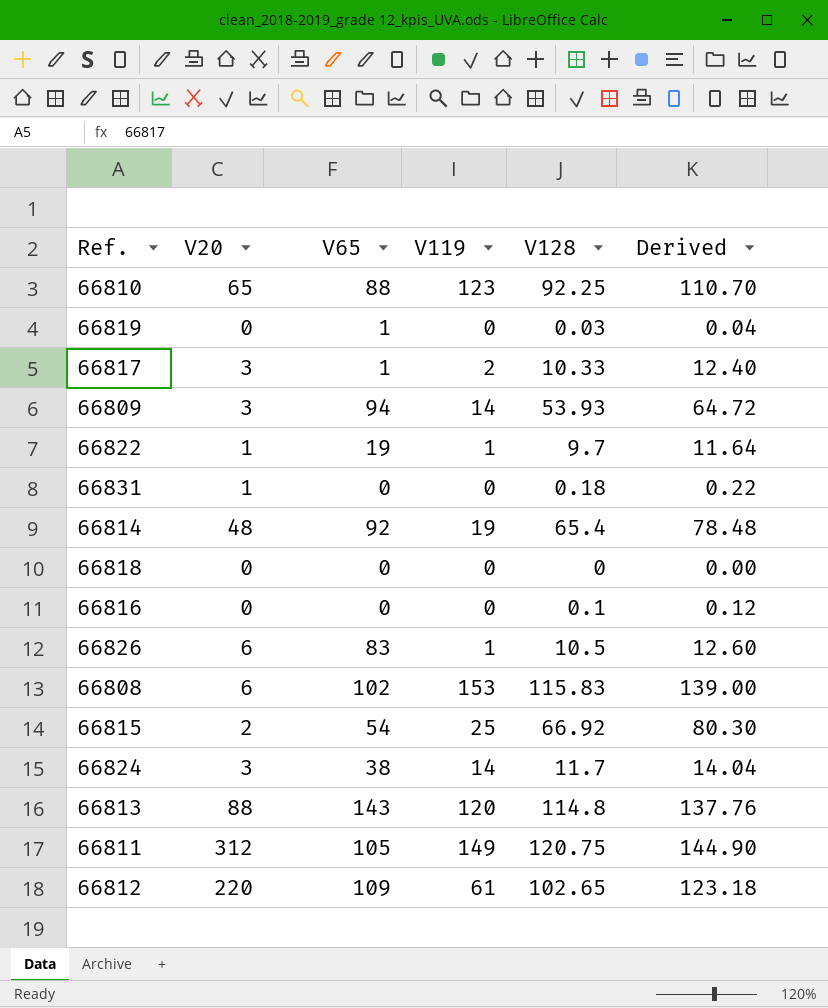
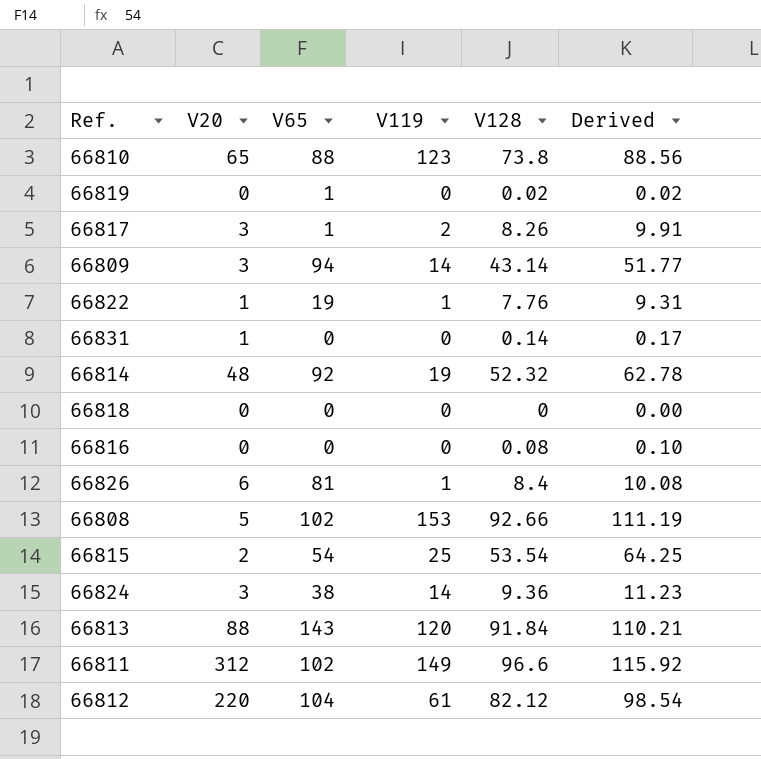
66810 | V128: 92.25 -> 73.8
66810 | Derived: 110.70 -> 88.56
66819 | V128: 0.03 -> 0.02
66819 | Derived: 0.04 -> 0.02
66817 | V128: 10.33 -> 8.26
66817 | Derived: 12.40 -> 9.91
66809 | V128: 53.93 -> 43.14
66809 | Derived: 64.72 -> 51.77
66822 | V128: 9.7 -> 7.76
66822 | Derived: 11.64 -> 9.31
66831 | V128: 0.18 -> 0.14
66831 | Derived: 0.22 -> 0.17
66814 | V128: 65.4 -> 52.32
66814 | Derived: 78.48 -> 62.78
66816 | V128: 0.1 -> 0.08
66816 | Derived: 0.12 -> 0.10
66826 | V65: 83 -> 81
66826 | V128: 10.5 -> 8.4
66826 | Derived: 12.60 -> 10.08
66808 | V20: 6 -> 5
66808 | V128: 115.83 -> 92.66
66808 | Derived: 139.00 -> 111.19
66815 | V128: 66.92 -> 53.54
66815 | Derived: 80.30 -> 64.25
66824 | V128: 11.7 -> 9.36
66824 | Derived: 14.04 -> 11.23
66813 | V128: 114.8 -> 91.84
66813 | Derived: 137.76 -> 110.21
66811 | V65: 105 -> 102
66811 | V128: 120.75 -> 96.6
66811 | Derived: 144.90 -> 115.92
66812 | V65: 109 -> 104
66812 | V128: 102.65 -> 82.12
66812 | Derived: 123.18 -> 98.54

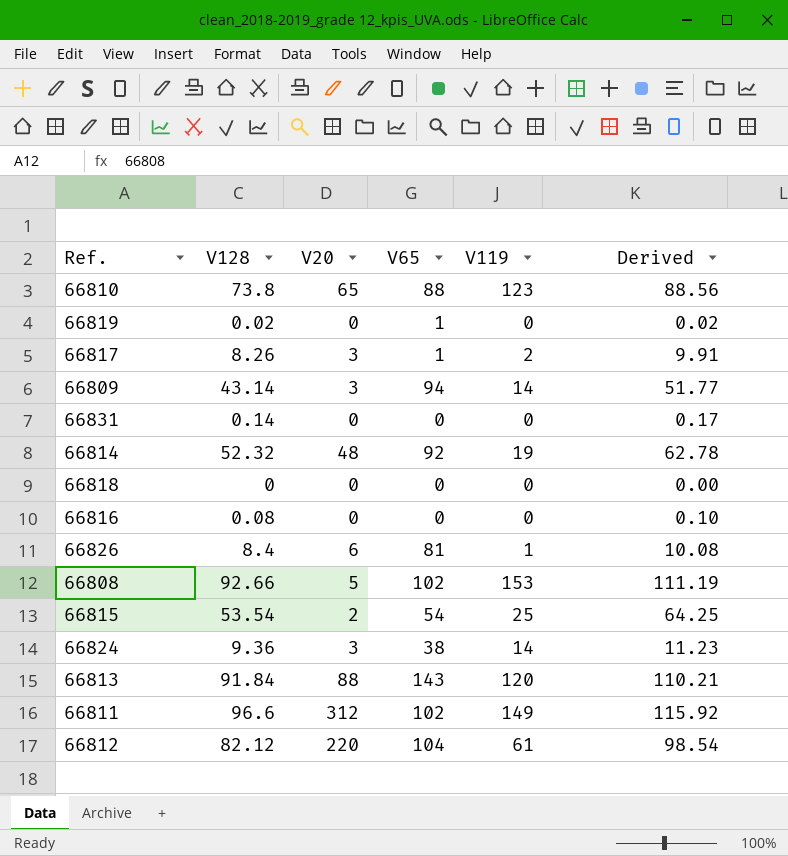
column V128 | position: 5 -> 2
row 66822: 1 | 19 | 1 | 7.76 | 9.31 -> none
66831 | V20: 1 -> 0

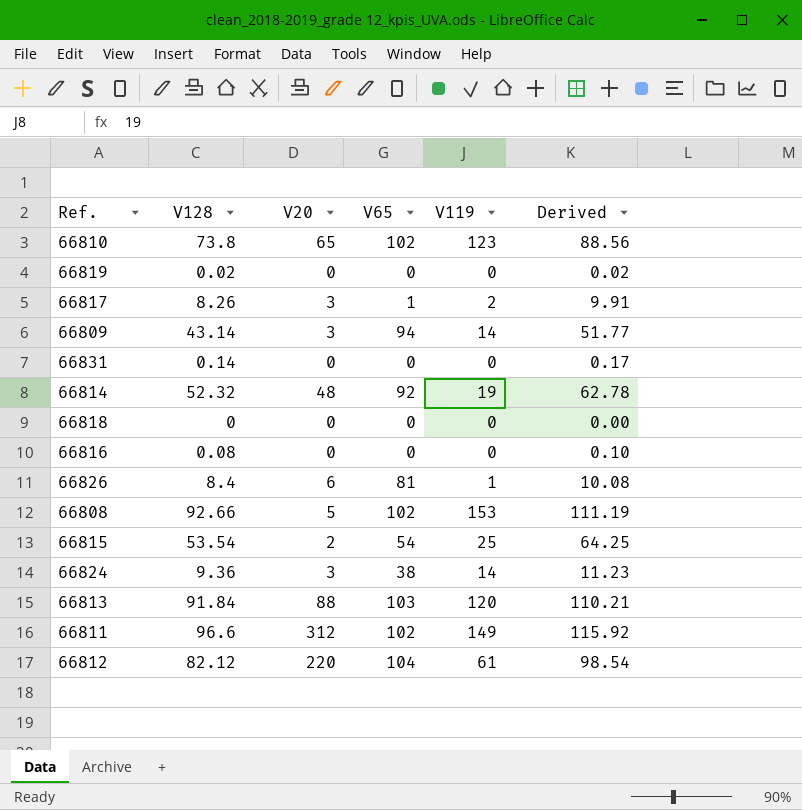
66810 | V65: 88 -> 102
66819 | V65: 1 -> 0
66813 | V65: 143 -> 103

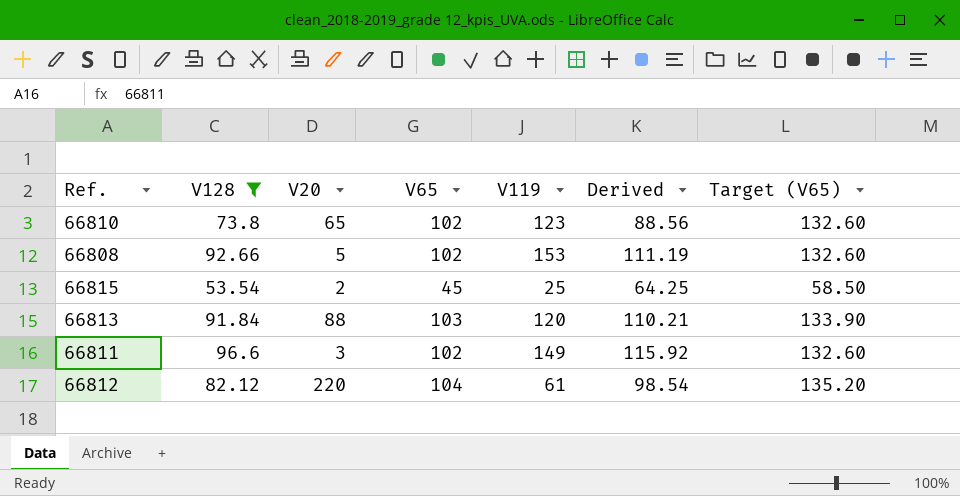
filter: none -> V128 >= 53.54
column Target (V65) | formula: none -> [V65] * 1.3
66815 | V65: 54 -> 45
66811 | V20: 312 -> 3

